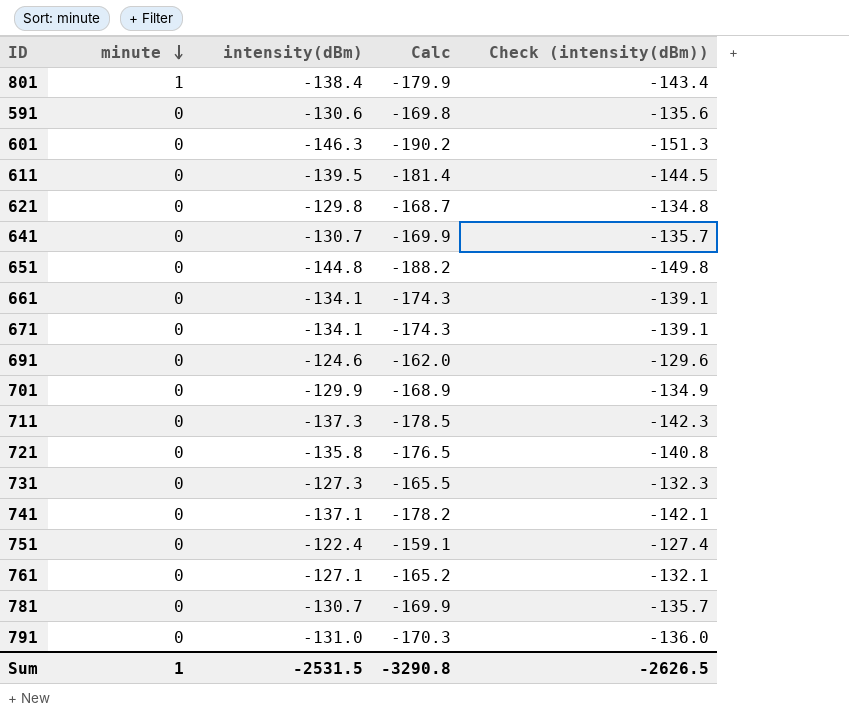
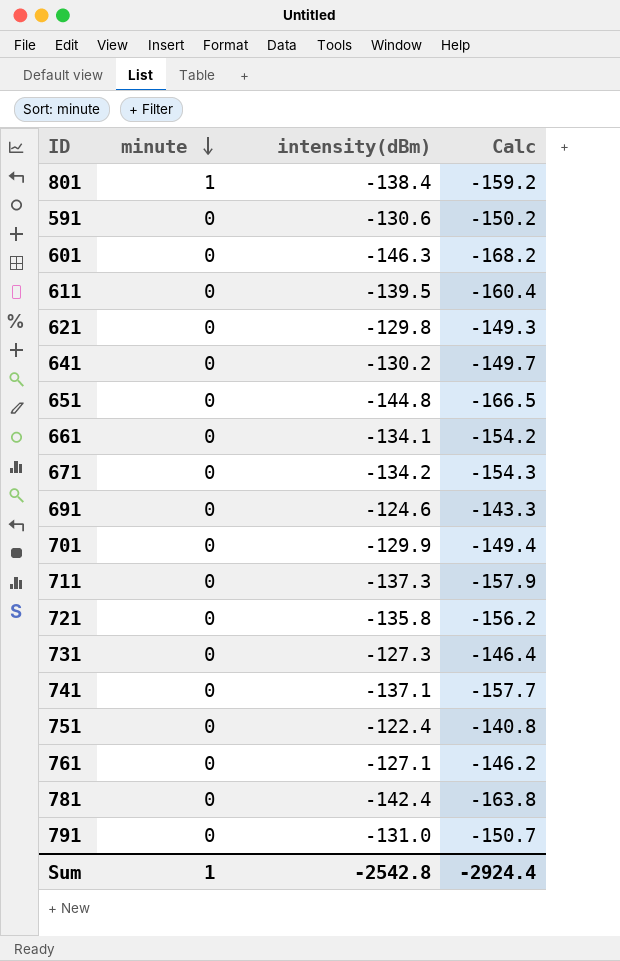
column Check (intensity(dBm)) | formula: [intensity(dBm)] - 5 -> none
column Calc | formula: [intensity(dBm)] * 1.3 -> [intensity(dBm)] * 1.15
641 | intensity(dBm): -130.7 -> -130.2
671 | intensity(dBm): -134.1 -> -134.2
781 | intensity(dBm): -130.7 -> -142.4
Sum | intensity(dBm): -2531.5 -> -2542.8
Sum | Calc: -3290.8 -> -2924.4

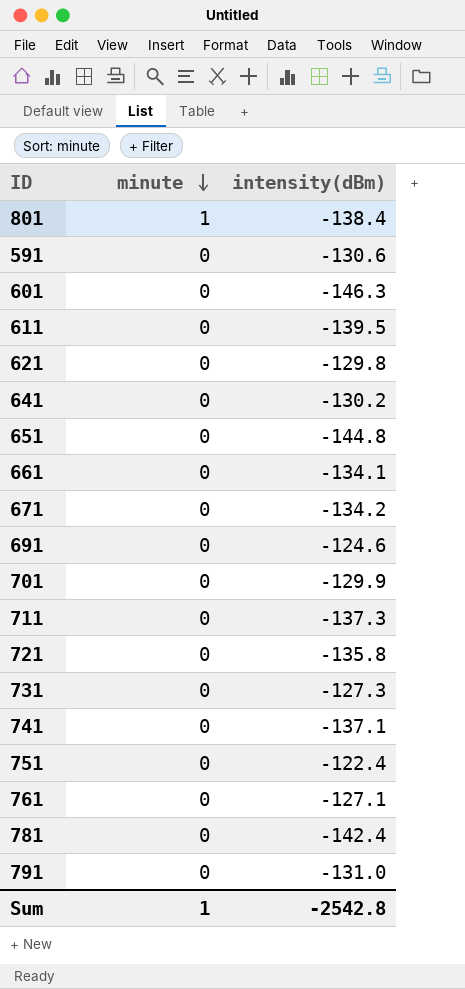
column Calc | formula: [intensity(dBm)] * 1.15 -> none

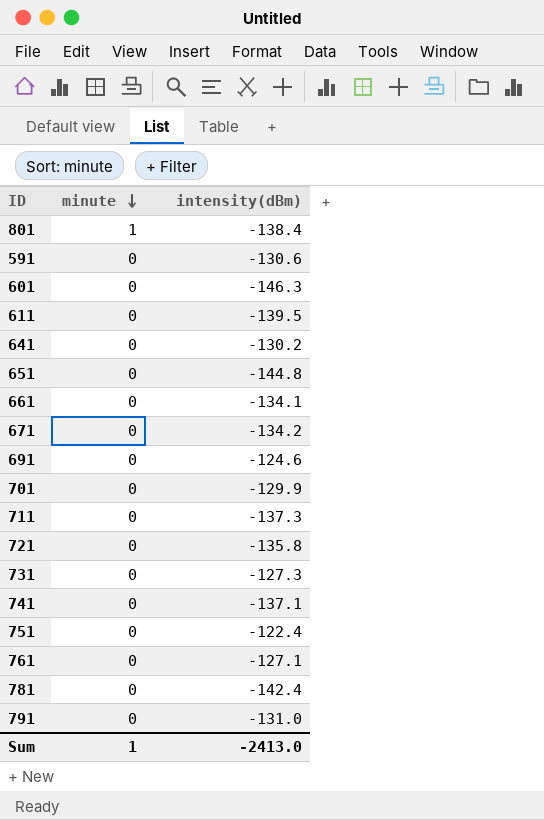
row 621: 0 | -129.8 -> none
Sum | intensity(dBm): -2542.8 -> -2413.0

